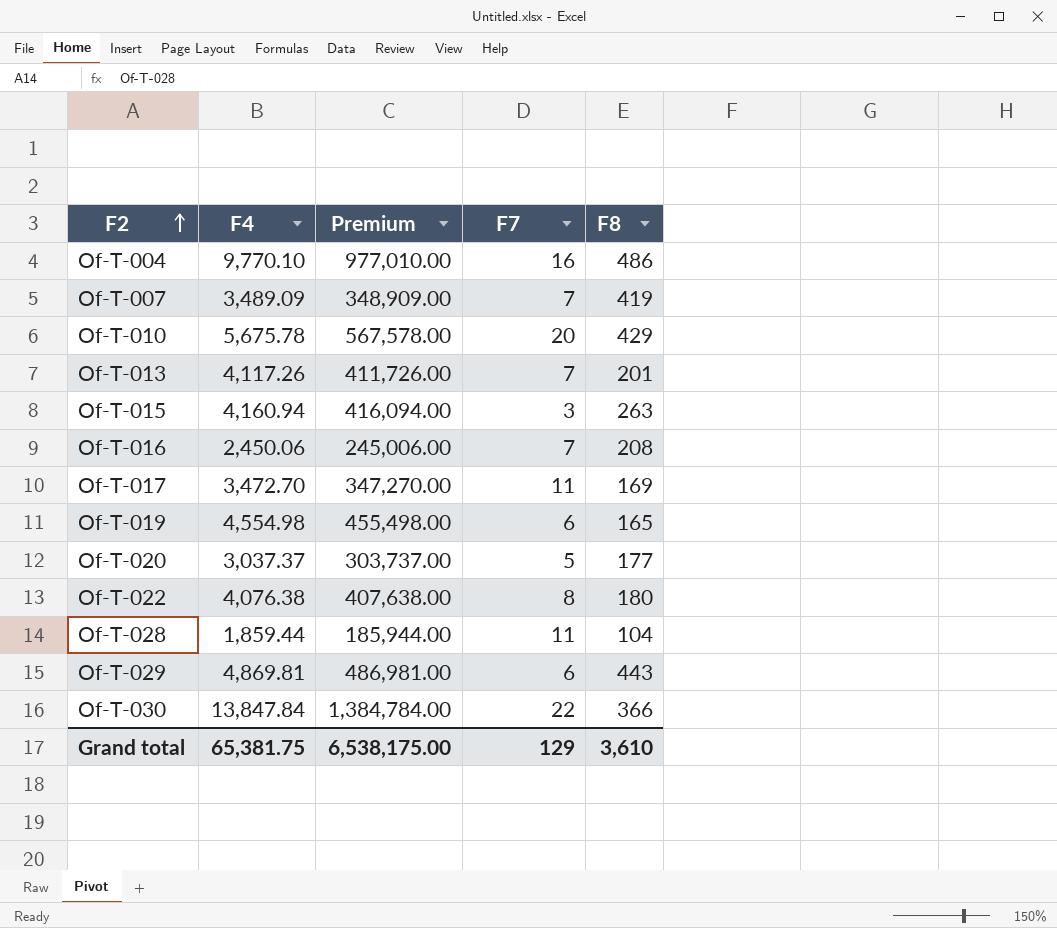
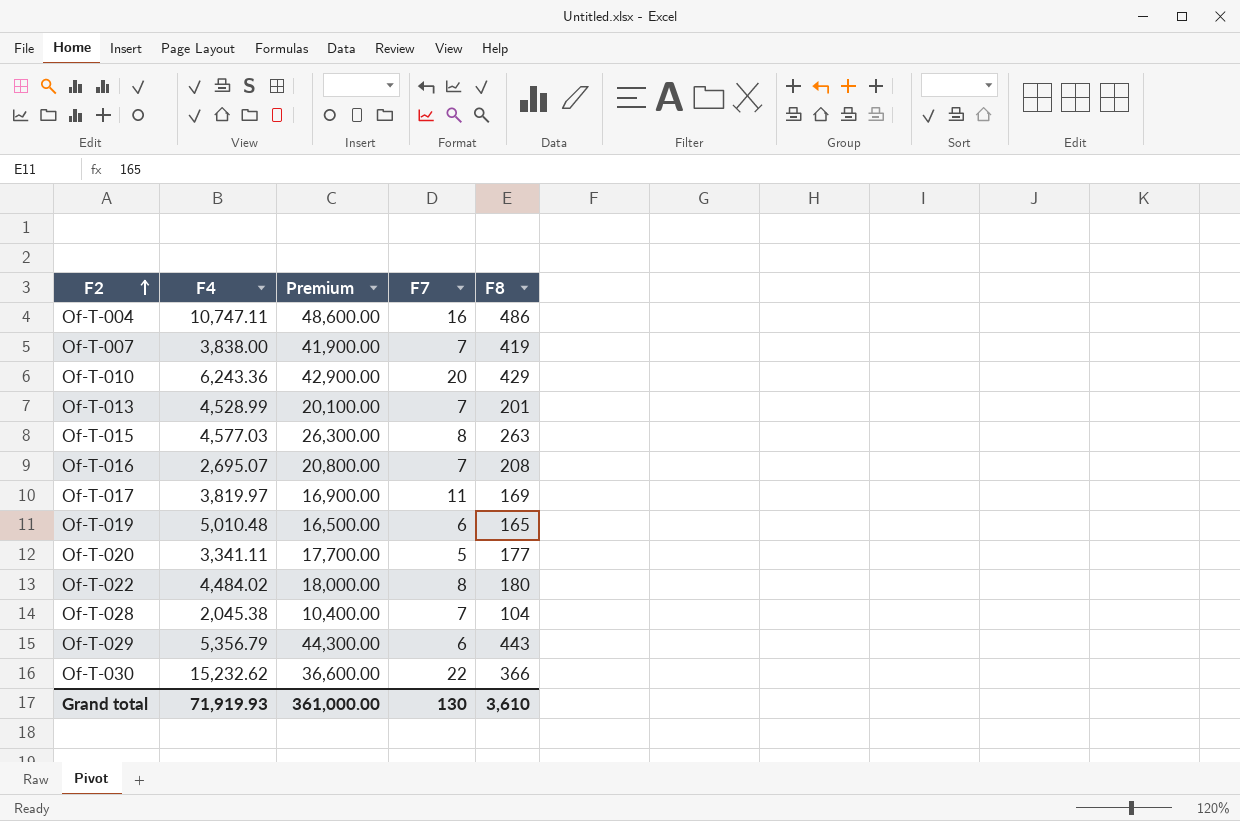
column Premium | formula: [F4] * 100 -> [F8] * 100
Of-T-004 | F4: 9,770.10 -> 10,747.11
Of-T-007 | F4: 3,489.09 -> 3,838.00
Of-T-010 | F4: 5,675.78 -> 6,243.36
Of-T-013 | F4: 4,117.26 -> 4,528.99
Of-T-015 | F4: 4,160.94 -> 4,577.03
Of-T-015 | F7: 3 -> 8
Of-T-016 | F4: 2,450.06 -> 2,695.07
Of-T-017 | F4: 3,472.70 -> 3,819.97
Of-T-019 | F4: 4,554.98 -> 5,010.48
Of-T-020 | F4: 3,037.37 -> 3,341.11
Of-T-022 | F4: 4,076.38 -> 4,484.02
Of-T-028 | F4: 1,859.44 -> 2,045.38
Of-T-028 | F7: 11 -> 7
Of-T-029 | F4: 4,869.81 -> 5,356.79
Of-T-030 | F4: 13,847.84 -> 15,232.62
Grand total | F4: 65,381.75 -> 71,919.93
Grand total | Premium: 6,538,175.00 -> 361,000.00
Grand total | F7: 129 -> 130

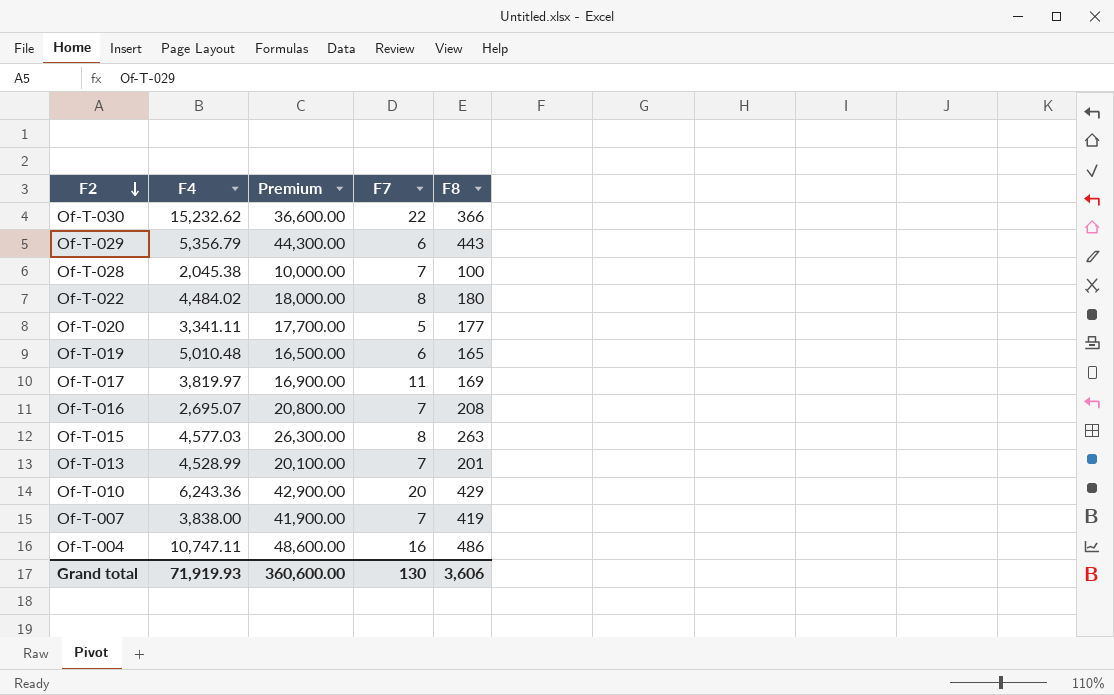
row order: F2 ascending -> F2 descending
Of-T-028 | Premium: 10,400.00 -> 10,000.00
Of-T-028 | F8: 104 -> 100
Grand total | Premium: 361,000.00 -> 360,600.00
Grand total | F8: 3,610 -> 3,606

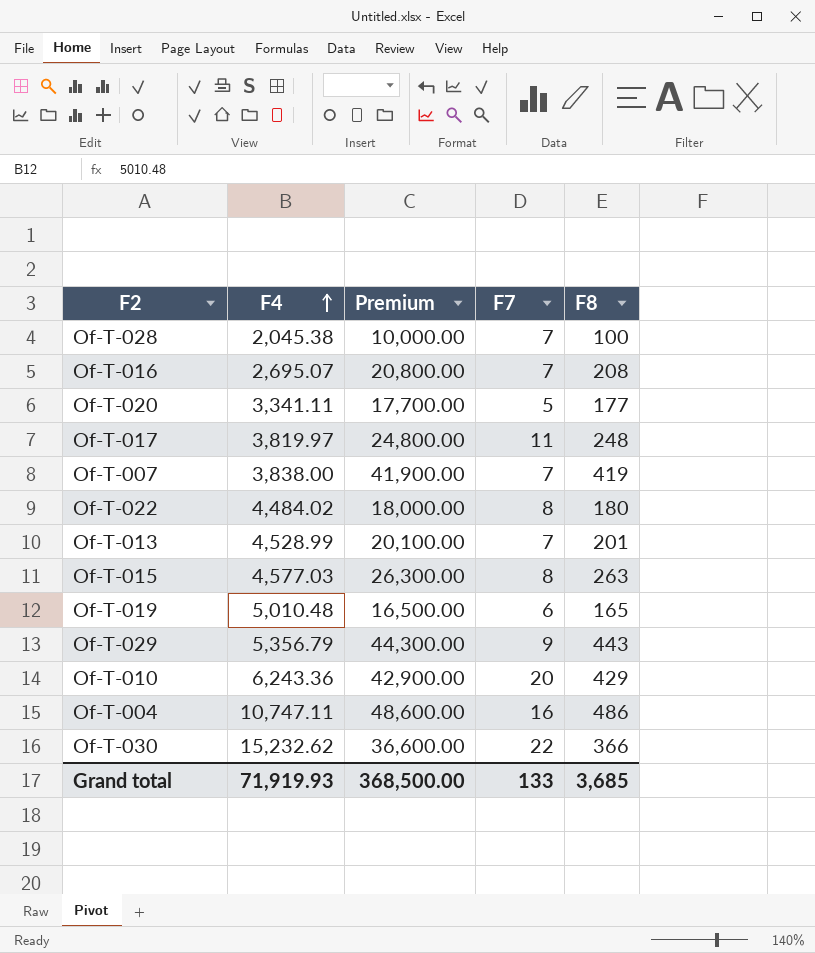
row order: F2 descending -> F4 ascending
Of-T-017 | Premium: 16,900.00 -> 24,800.00
Of-T-017 | F8: 169 -> 248
Of-T-029 | F7: 6 -> 9
Grand total | Premium: 360,600.00 -> 368,500.00
Grand total | F7: 130 -> 133
Grand total | F8: 3,606 -> 3,685

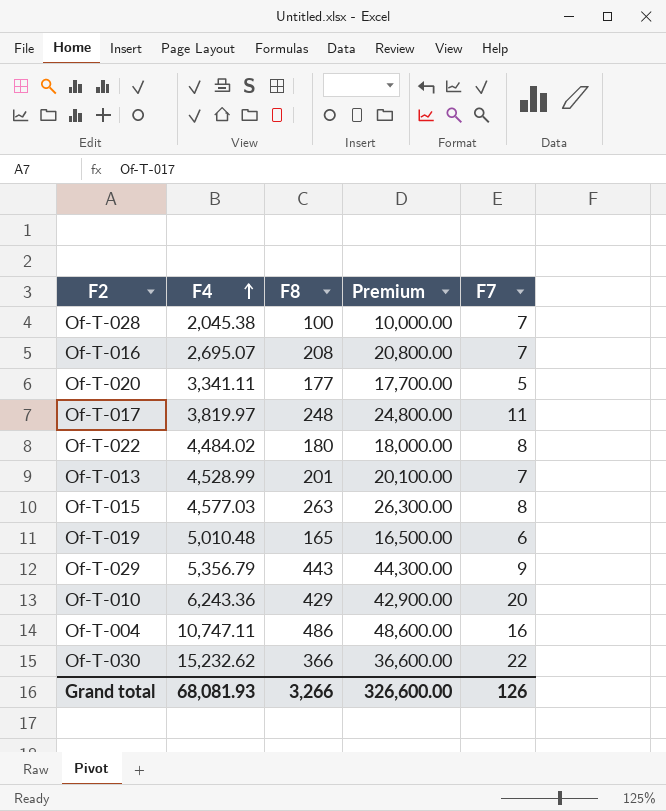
column F8 | position: 5 -> 3
row Of-T-007: 3,838.00 | 41,900.00 | 7 | 419 -> none
Grand total | F4: 71,919.93 -> 68,081.93
Grand total | F8: 3,685 -> 3,266
Grand total | Premium: 368,500.00 -> 326,600.00
Grand total | F7: 133 -> 126

